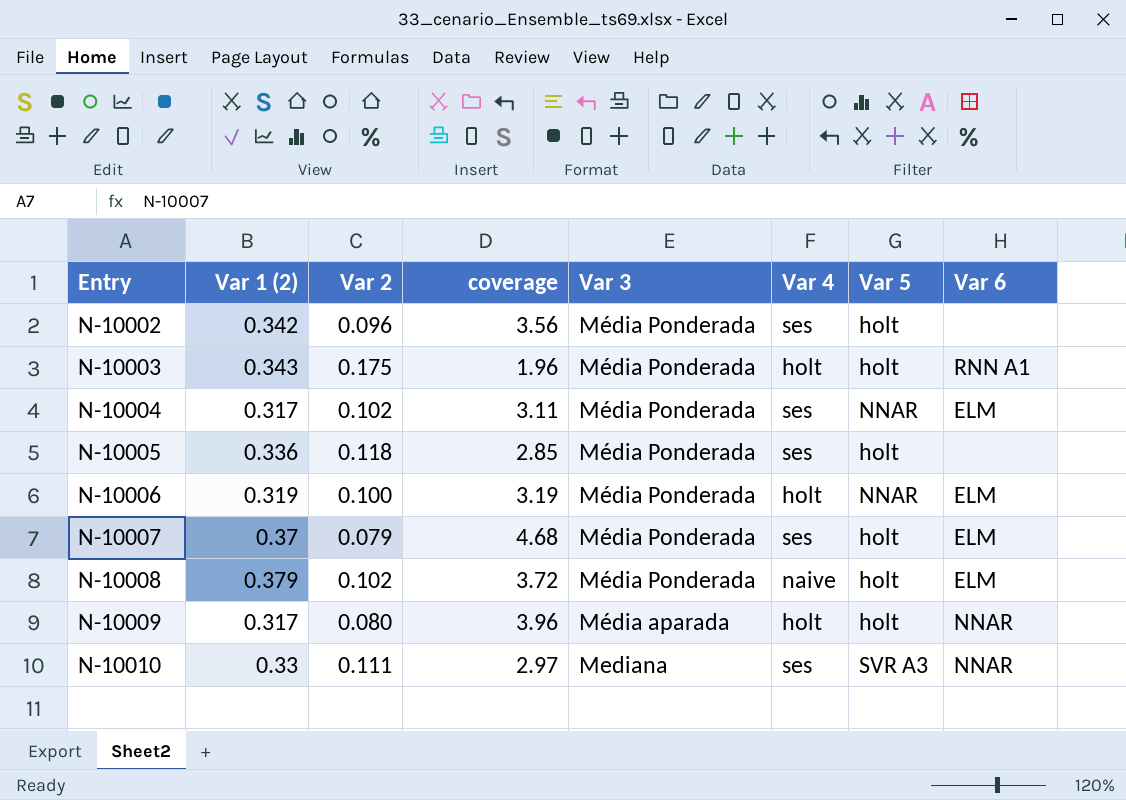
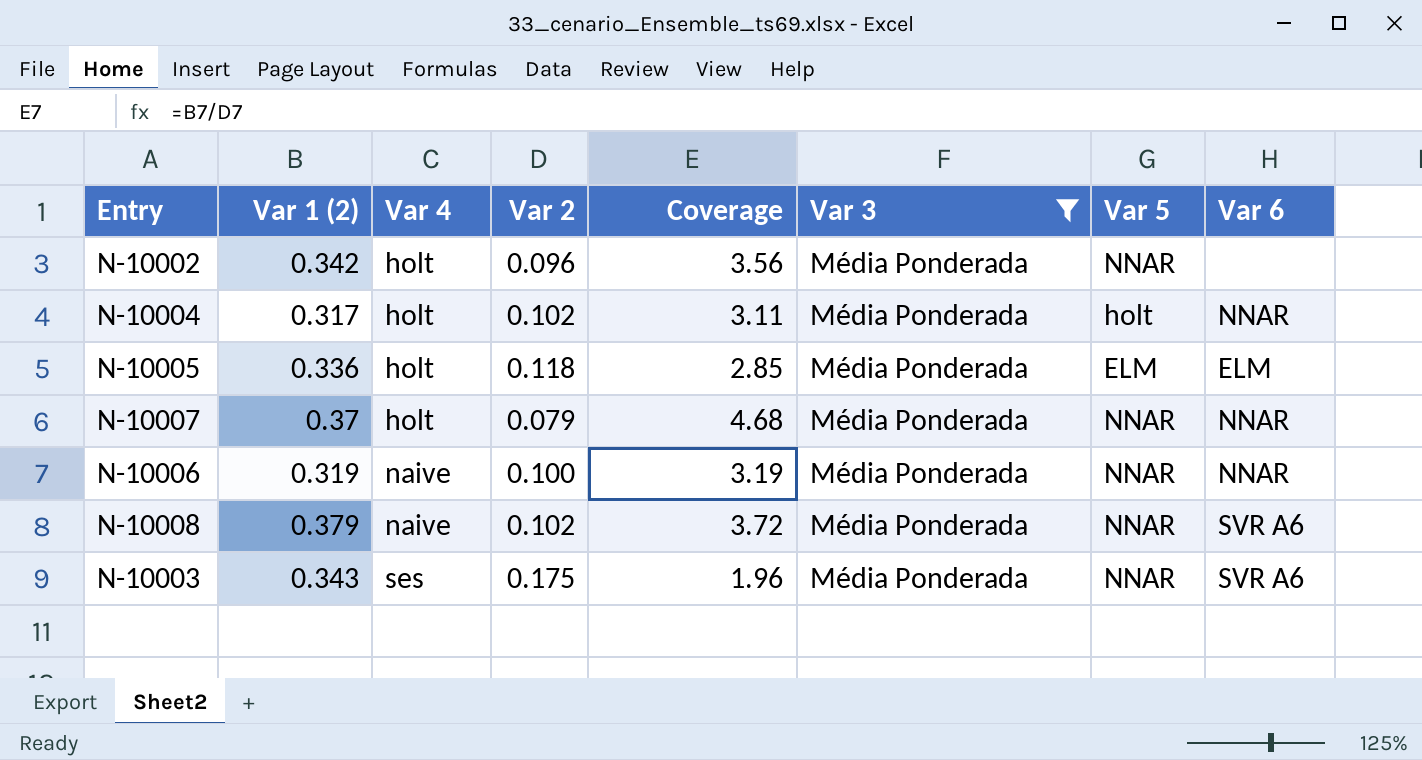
filter: none -> Var 3 = Média Ponderada
row order: Entry ascending -> Var 4 ascending
column Var 4 | position: 6 -> 3
column name: coverage -> Coverage
N-10002 | Var 4: ses -> holt
N-10002 | Var 5: holt -> NNAR
N-10004 | Var 4: ses -> holt
N-10004 | Var 5: NNAR -> holt
N-10004 | Var 6: ELM -> NNAR
N-10005 | Var 4: ses -> holt
N-10005 | Var 5: holt -> ELM
N-10005 | Var 6: none -> ELM
N-10007 | Var 4: ses -> holt
N-10007 | Var 5: holt -> NNAR
N-10007 | Var 6: ELM -> NNAR
N-10006 | Var 4: holt -> naive
N-10006 | Var 6: ELM -> NNAR
N-10008 | Var 5: holt -> NNAR
N-10008 | Var 6: ELM -> SVR A6
N-10003 | Var 4: holt -> ses
N-10003 | Var 5: holt -> NNAR
N-10003 | Var 6: RNN A1 -> SVR A6

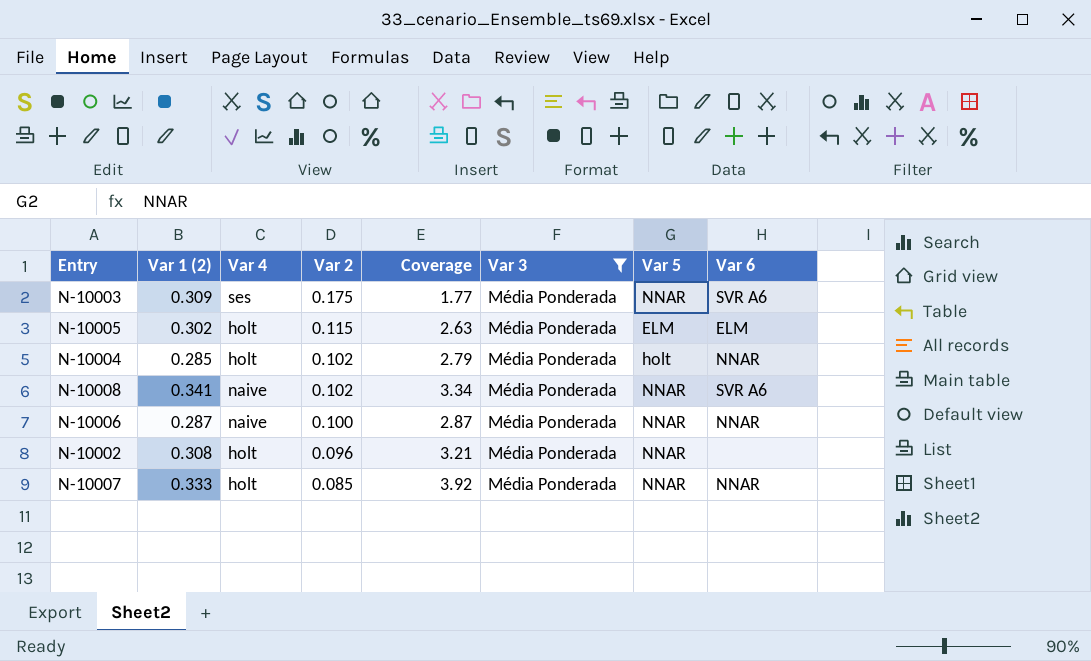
row order: Var 4 ascending -> Var 2 descending
N-10003 | Var 1 (2): 0.343 -> 0.309
N-10003 | Coverage: 1.96 -> 1.77
N-10005 | Var 1 (2): 0.336 -> 0.302
N-10005 | Var 2: 0.118 -> 0.115
N-10005 | Coverage: 2.85 -> 2.63
N-10004 | Var 1 (2): 0.317 -> 0.285
N-10004 | Coverage: 3.11 -> 2.79
N-10008 | Var 1 (2): 0.379 -> 0.341
N-10008 | Coverage: 3.72 -> 3.34
N-10006 | Var 1 (2): 0.319 -> 0.287
N-10006 | Coverage: 3.19 -> 2.87
N-10002 | Var 1 (2): 0.342 -> 0.308
N-10002 | Coverage: 3.56 -> 3.21
N-10007 | Var 1 (2): 0.37 -> 0.333
N-10007 | Var 2: 0.079 -> 0.085
N-10007 | Coverage: 4.68 -> 3.92

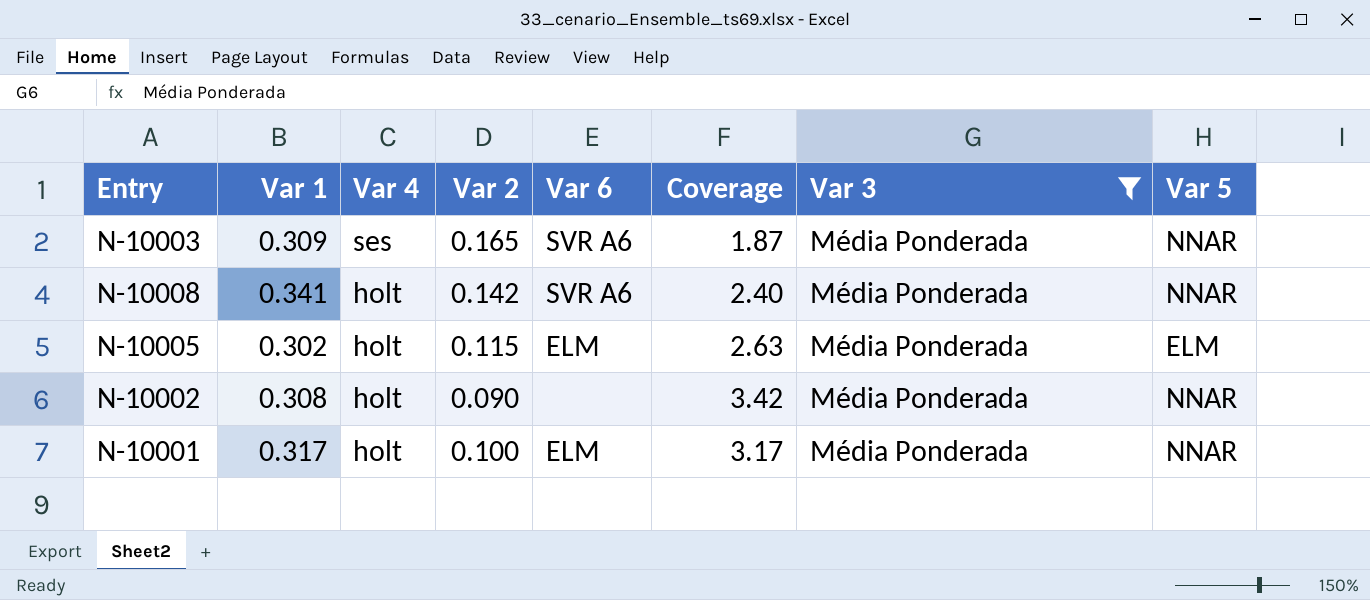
row order: Var 2 descending -> Var 4 descending
column name: Var 1 (2) -> Var 1
column Var 6 | position: 8 -> 5
row N-10004: 0.285 | holt | 0.102 | 2.79 | Média Ponderada | holt | NNAR -> none
row N-10006: 0.287 | naive | 0.100 | 2.87 | Média Ponderada | NNAR | NNAR -> none
row N-10007: 0.333 | holt | 0.085 | 3.92 | Média Ponderada | NNAR | NNAR -> none
N-10003 | Var 2: 0.175 -> 0.165
N-10003 | Coverage: 1.77 -> 1.87
N-10008 | Var 4: naive -> holt
N-10008 | Var 2: 0.102 -> 0.142
N-10008 | Coverage: 3.34 -> 2.40
N-10002 | Var 2: 0.096 -> 0.090
N-10002 | Coverage: 3.21 -> 3.42
row N-10001: none -> 0.317 | holt | 0.100 | ELM | 3.17 | Média Ponderada | NNAR

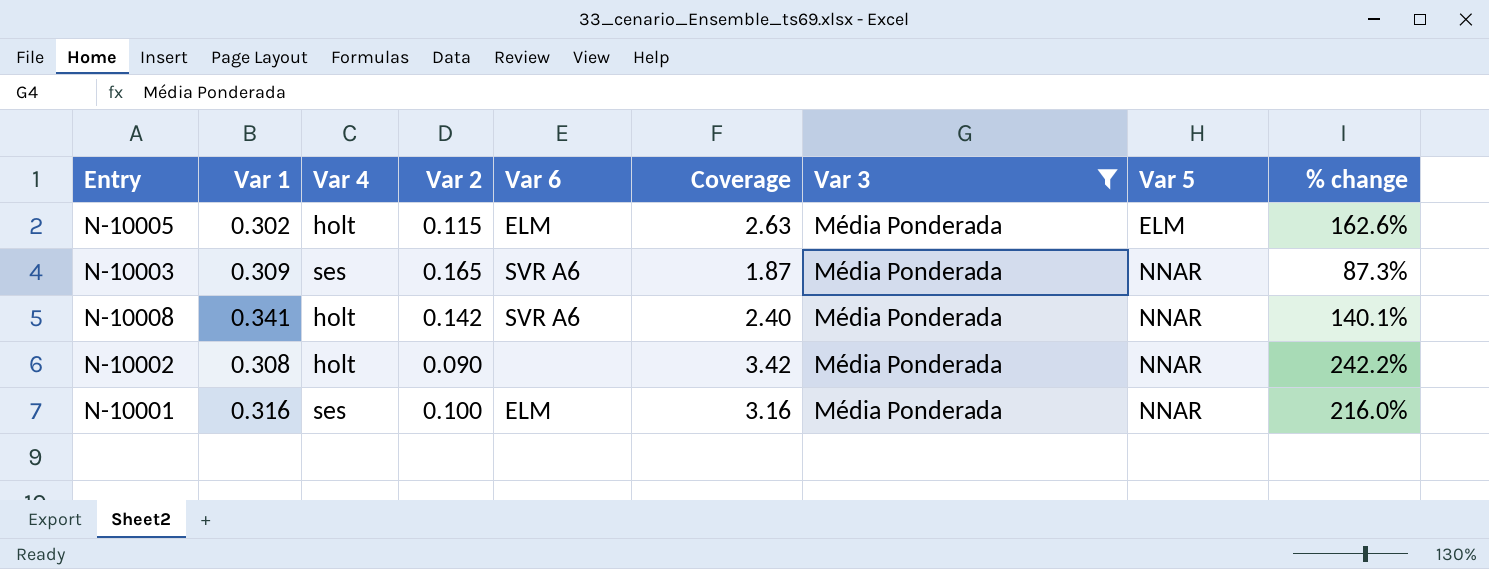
row order: Var 4 descending -> Var 5 ascending
column % change | formula: none -> ([Var 1] - [Var 2]) / [Var 2]
N-10001 | Var 1: 0.317 -> 0.316
N-10001 | Var 4: holt -> ses
N-10001 | Coverage: 3.17 -> 3.16

